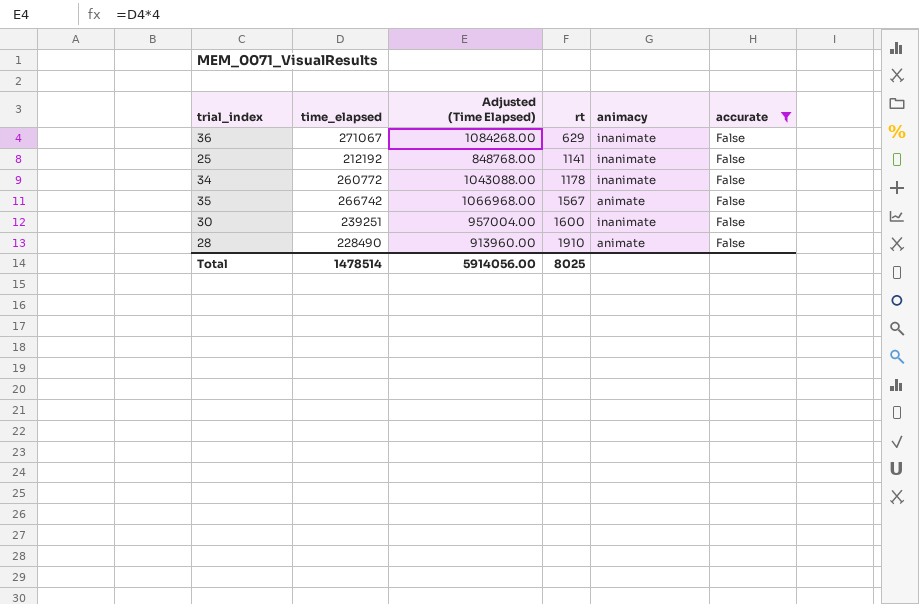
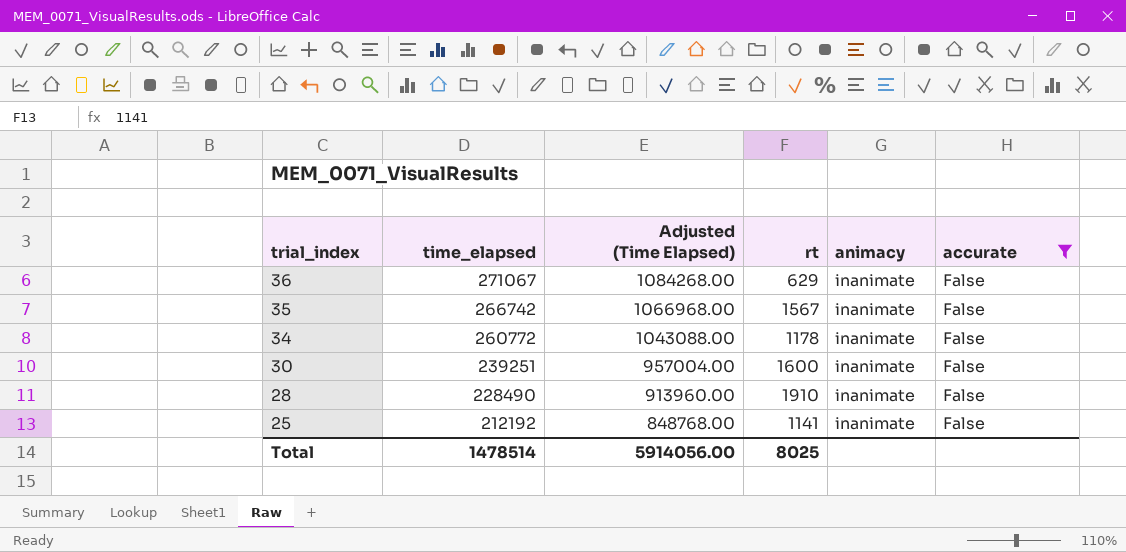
row order: rt ascending -> trial_index descending
35 | animacy: animate -> inanimate
28 | animacy: animate -> inanimate

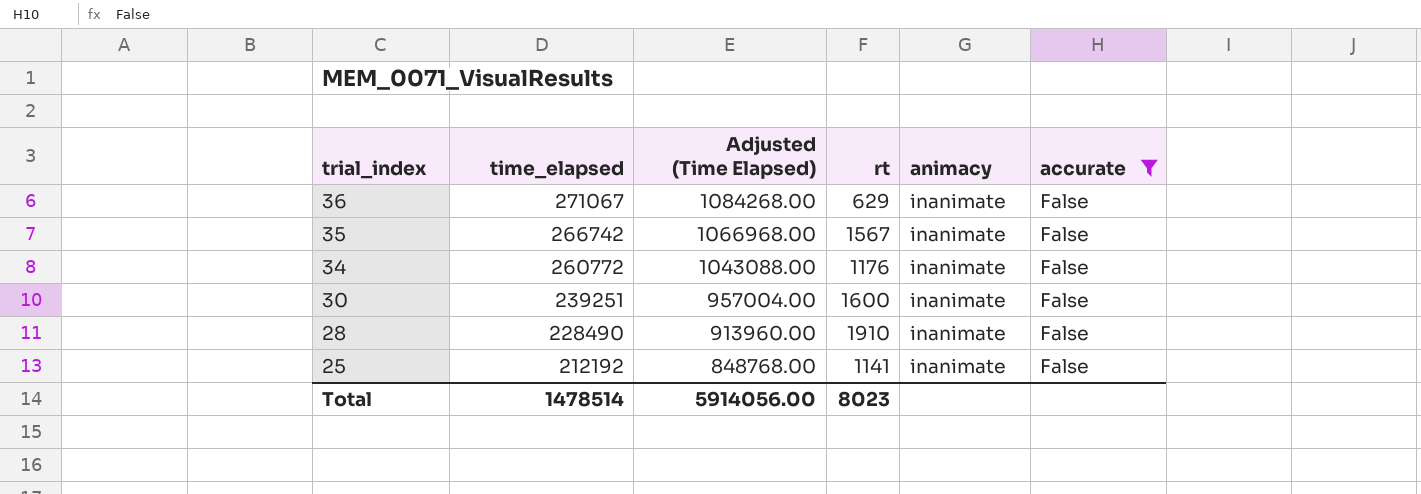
34 | rt: 1178 -> 1176
Total | rt: 8025 -> 8023

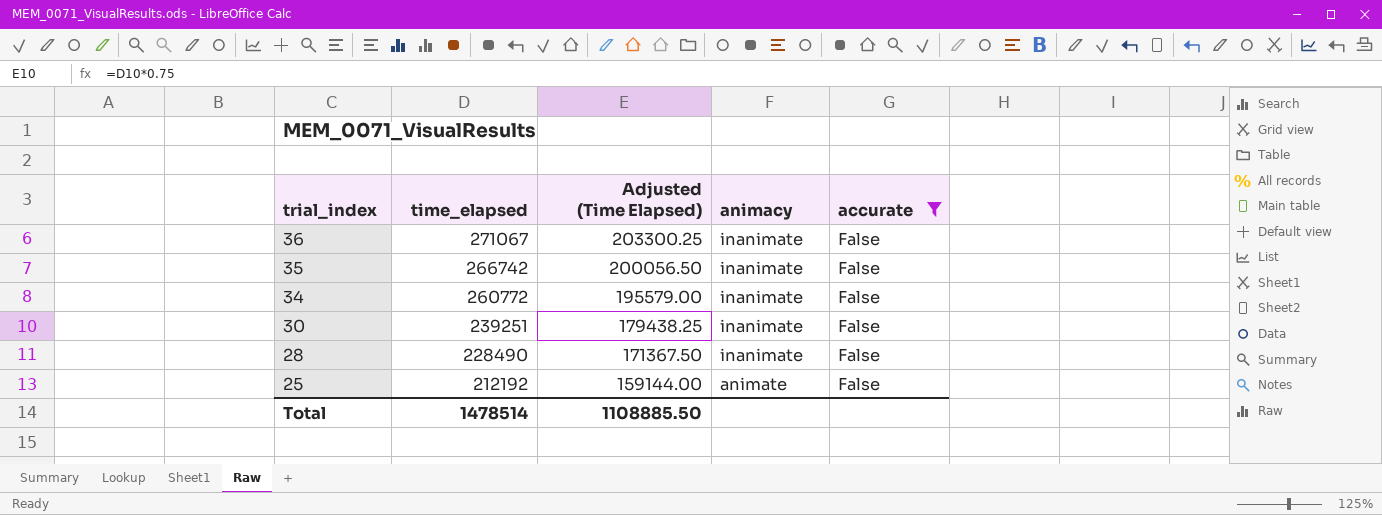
column rt | position: 4 -> none
column Adjusted (Time Elapsed) | formula: [time_elapsed] * 4 -> [time_elapsed] * 0.75
25 | animacy: inanimate -> animate
Total | Adjusted (Time Elapsed): 5914056.00 -> 1108885.50

